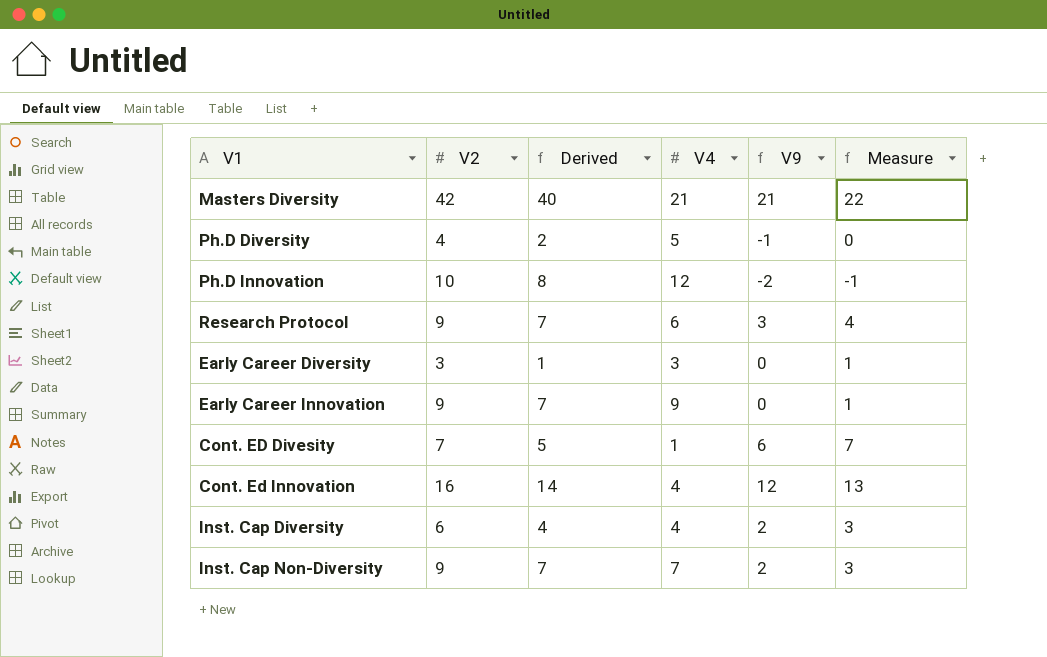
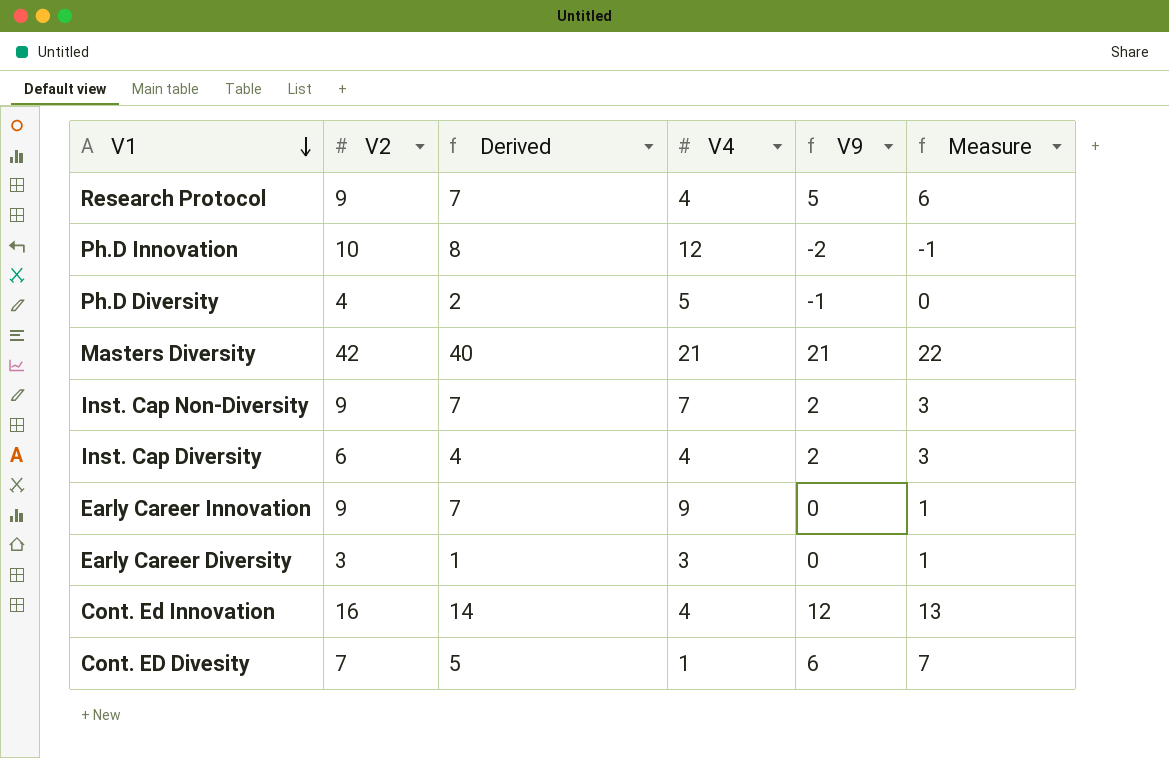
row order: none -> V1 descending
Research Protocol | V4: 6 -> 4
Research Protocol | V9: 3 -> 5
Research Protocol | Measure: 4 -> 6

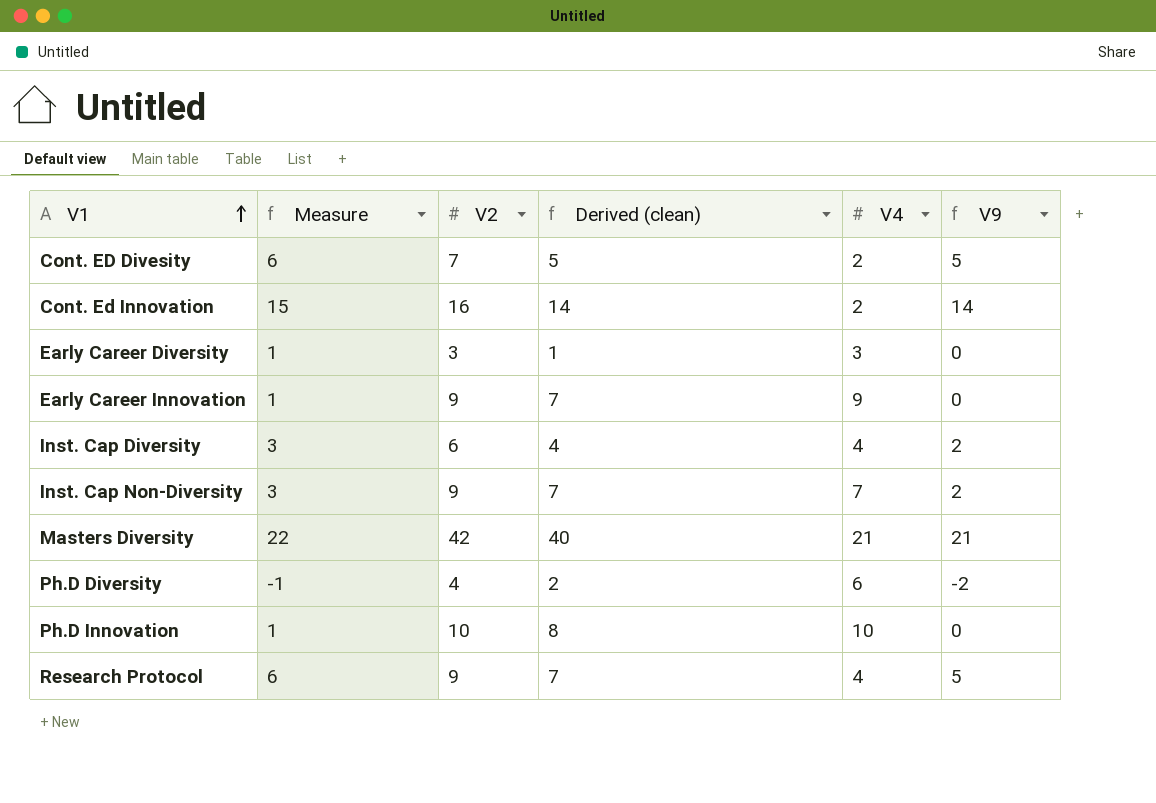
row order: V1 descending -> V1 ascending
column Measure | position: 6 -> 2
column name: Derived -> Derived (clean)
Cont. ED Divesity | Measure: 7 -> 6
Cont. ED Divesity | V4: 1 -> 2
Cont. ED Divesity | V9: 6 -> 5
Cont. Ed Innovation | Measure: 13 -> 15
Cont. Ed Innovation | V4: 4 -> 2
Cont. Ed Innovation | V9: 12 -> 14
Ph.D Diversity | Measure: 0 -> -1
Ph.D Diversity | V4: 5 -> 6
Ph.D Diversity | V9: -1 -> -2
Ph.D Innovation | Measure: -1 -> 1
Ph.D Innovation | V4: 12 -> 10
Ph.D Innovation | V9: -2 -> 0

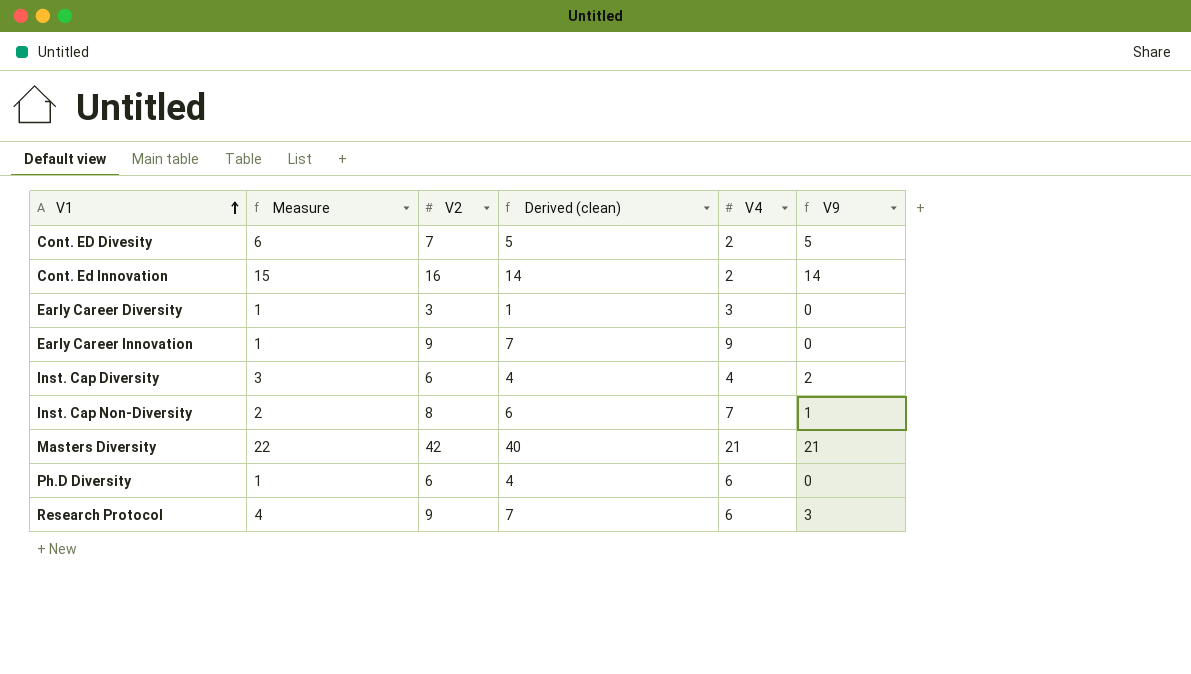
row Ph.D Innovation: 1 | 10 | 8 | 10 | 0 -> none
Inst. Cap Non-Diversity | Measure: 3 -> 2
Inst. Cap Non-Diversity | V2: 9 -> 8
Inst. Cap Non-Diversity | Derived (clean): 7 -> 6
Inst. Cap Non-Diversity | V9: 2 -> 1
Ph.D Diversity | Measure: -1 -> 1
Ph.D Diversity | V2: 4 -> 6
Ph.D Diversity | Derived (clean): 2 -> 4
Ph.D Diversity | V9: -2 -> 0
Research Protocol | Measure: 6 -> 4
Research Protocol | V4: 4 -> 6
Research Protocol | V9: 5 -> 3

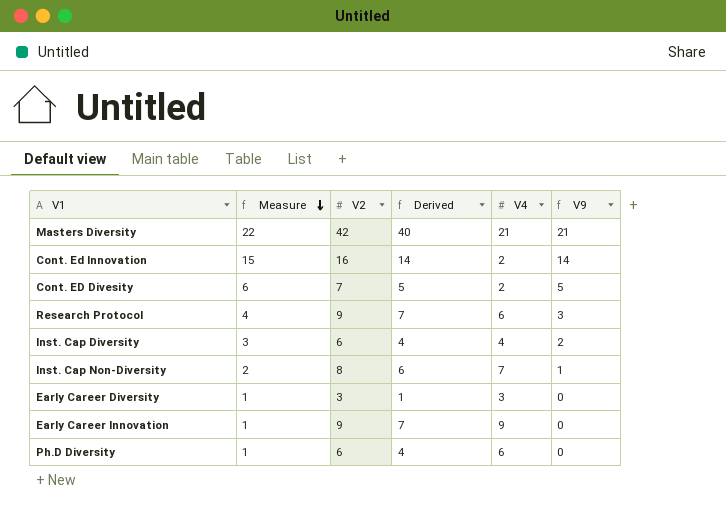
row order: V1 ascending -> Measure descending
column name: Derived (clean) -> Derived

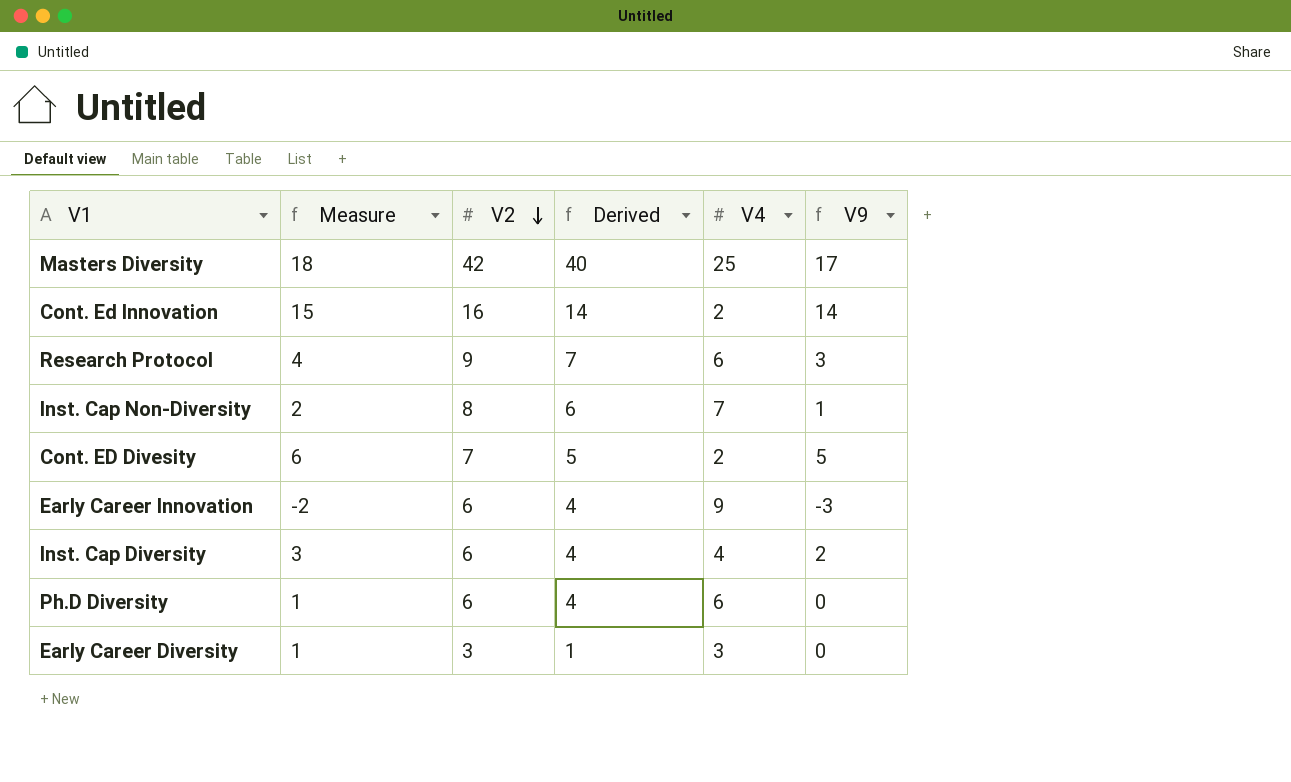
row order: Measure descending -> V2 descending
Masters Diversity | Measure: 22 -> 18
Masters Diversity | V4: 21 -> 25
Masters Diversity | V9: 21 -> 17
Early Career Innovation | Measure: 1 -> -2
Early Career Innovation | V2: 9 -> 6
Early Career Innovation | Derived: 7 -> 4
Early Career Innovation | V9: 0 -> -3

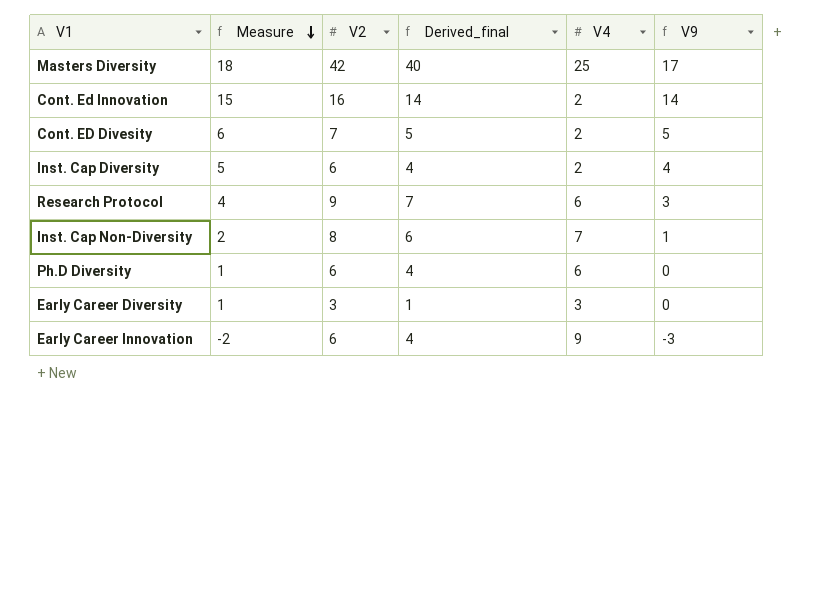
row order: V2 descending -> Measure descending
column name: Derived -> Derived_final
Inst. Cap Diversity | Measure: 3 -> 5
Inst. Cap Diversity | V4: 4 -> 2
Inst. Cap Diversity | V9: 2 -> 4

